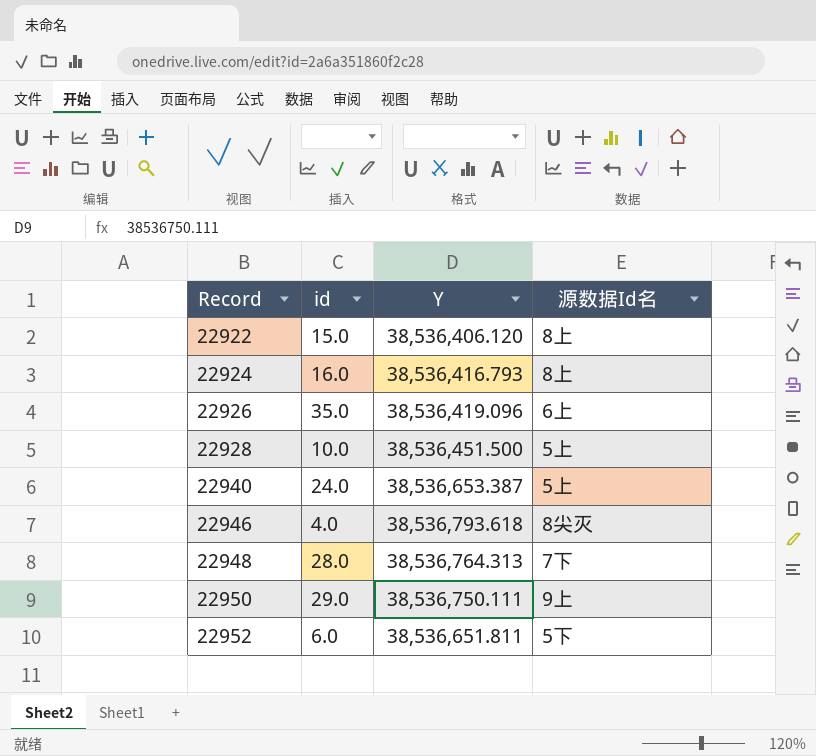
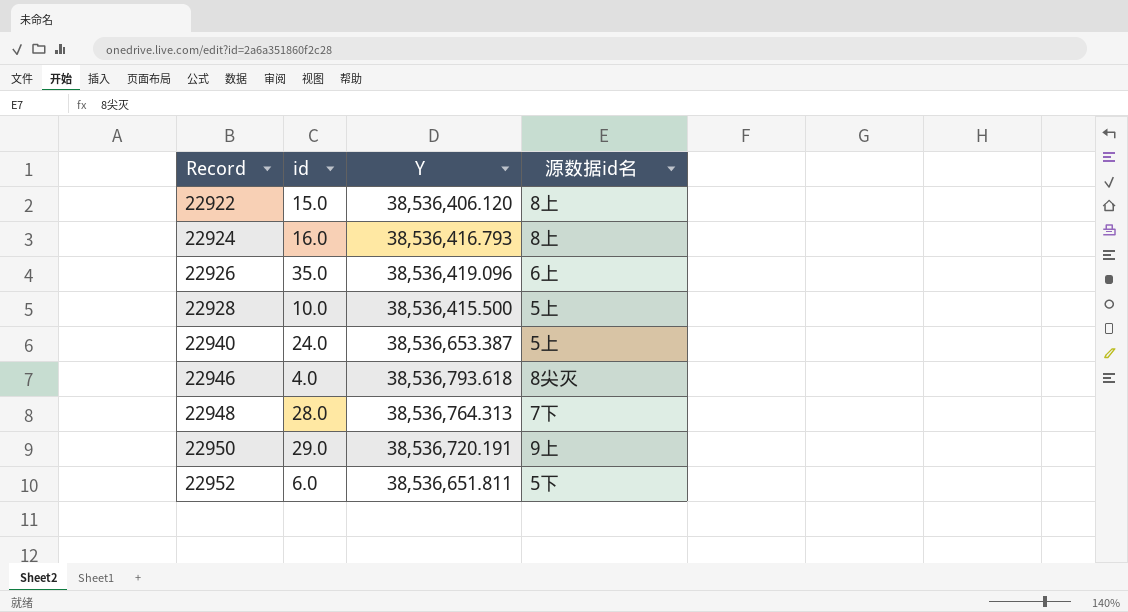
column name: 源数据Id名 -> 源数据id名
22928 | Y: 38,536,451.500 -> 38,536,415.500
22950 | Y: 38,536,750.111 -> 38,536,720.191

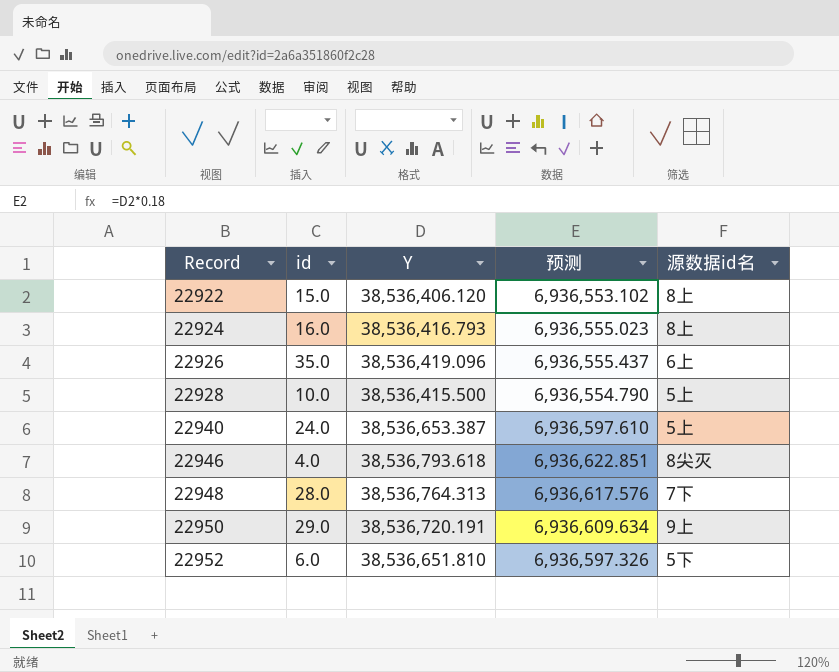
column 预测 | formula: none -> [Y] * 0.18
22952 | Y: 38,536,651.811 -> 38,536,651.810

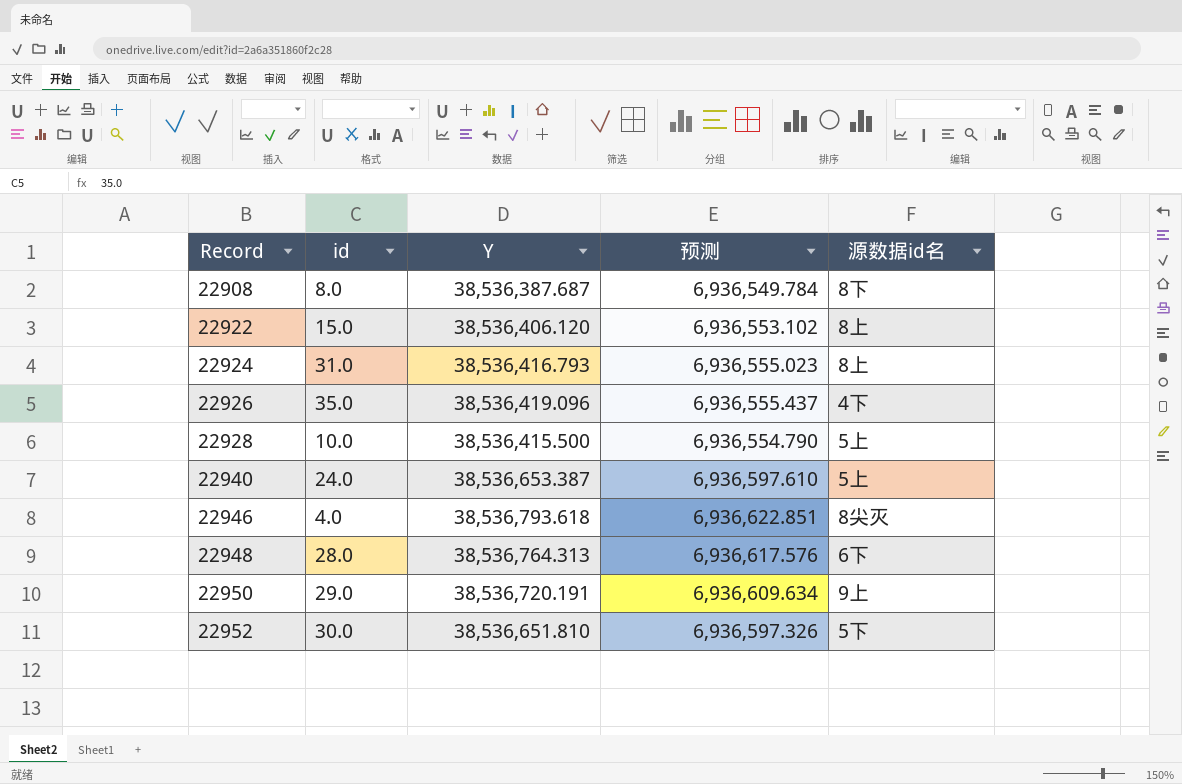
row 22908: none -> 8.0 | 38,536,387.687 | 6,936,549.784 | 8下
22924 | id: 16.0 -> 31.0
22926 | 源数据id名: 6上 -> 4下
22948 | 源数据id名: 7下 -> 6下
22952 | id: 6.0 -> 30.0

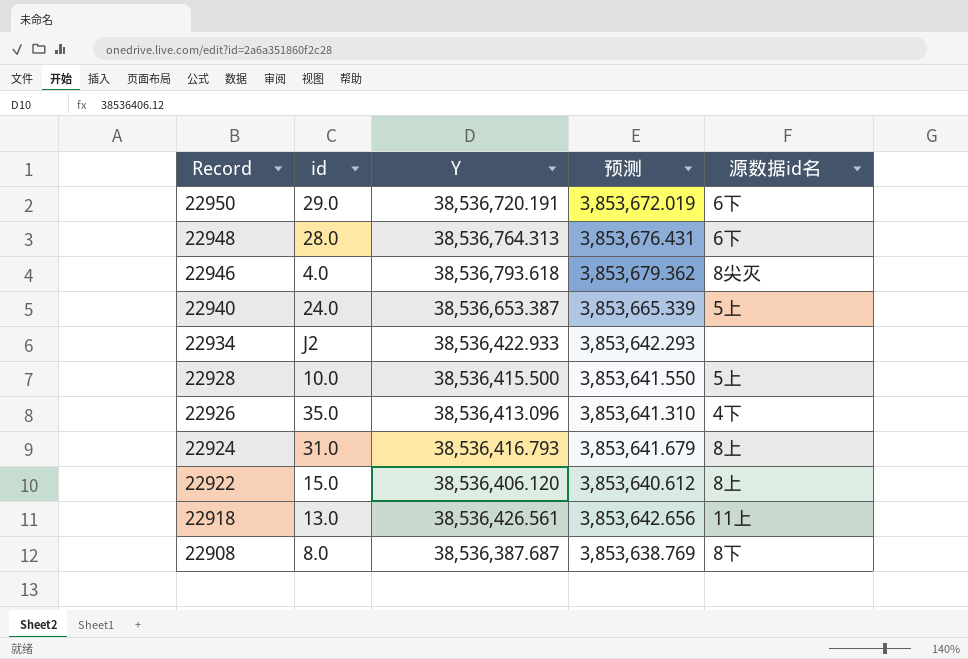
row order: Record ascending -> Record descending
column 预测 | formula: [Y] * 0.18 -> [Y] * 0.1
row 22952: 30.0 | 38,536,651.810 | 6,936,597.326 | 5下 -> none
22950 | 源数据id名: 9上 -> 6下
row 22934: none -> J2 | 38,536,422.933 | 3,853,642.293 | none
22926 | Y: 38,536,419.096 -> 38,536,413.096
row 22918: none -> 13.0 | 38,536,426.561 | 3,853,642.656 | 11上

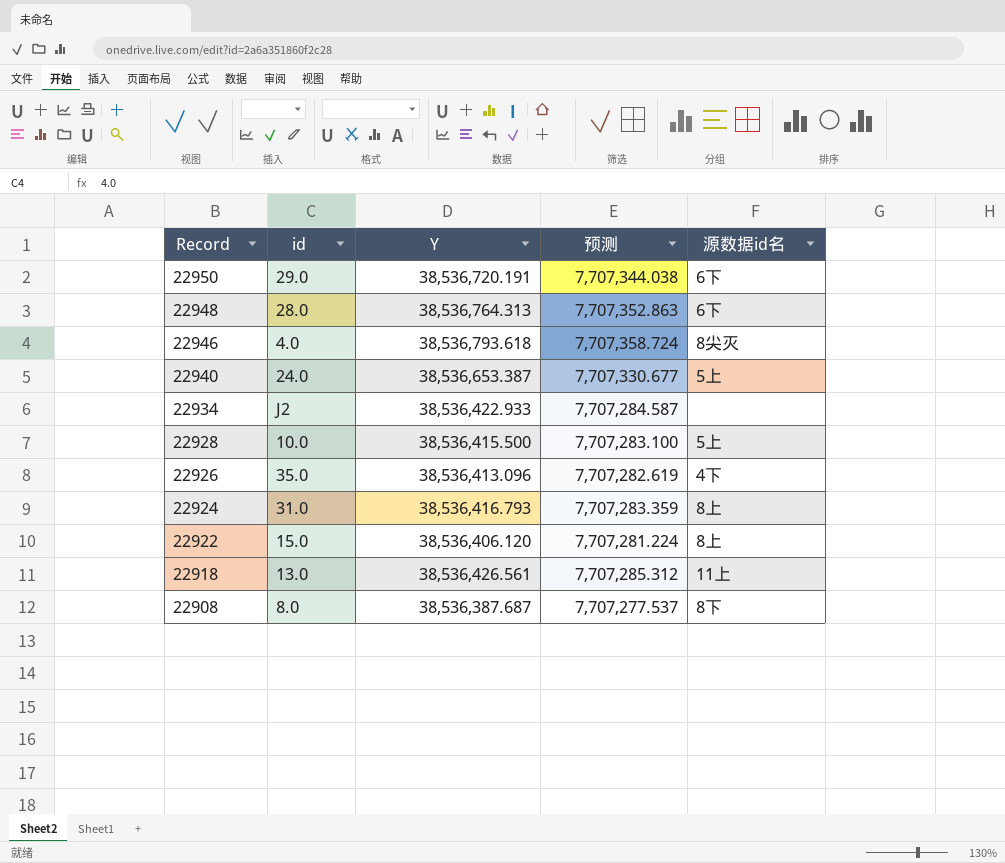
column 预测 | formula: [Y] * 0.1 -> [Y] * 0.2

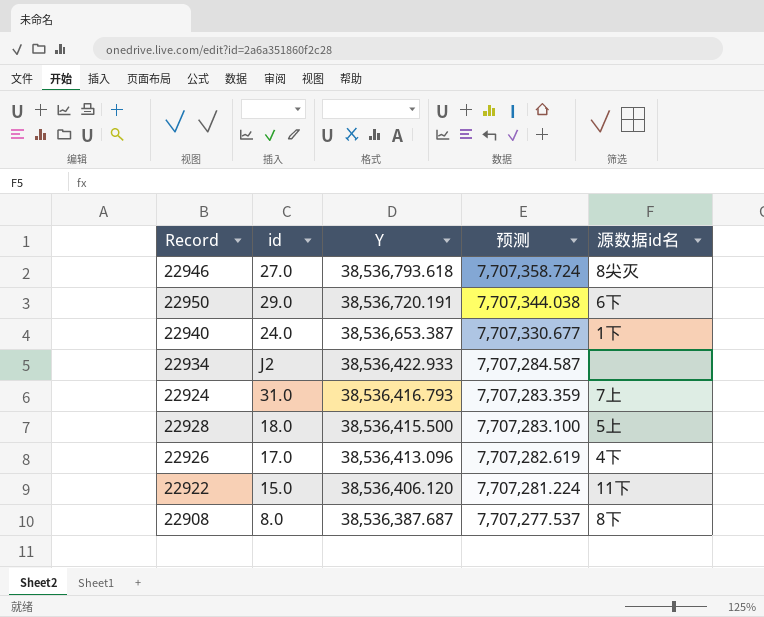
row order: Record descending -> Y descending
row 22948: 28.0 | 38,536,764.313 | 7,707,352.863 | 6下 -> none
row 22918: 13.0 | 38,536,426.561 | 7,707,285.312 | 11上 -> none
22946 | id: 4.0 -> 27.0
22940 | 源数据id名: 5上 -> 1下
22924 | 源数据id名: 8上 -> 7上
22928 | id: 10.0 -> 18.0
22926 | id: 35.0 -> 17.0
22922 | 源数据id名: 8上 -> 11下

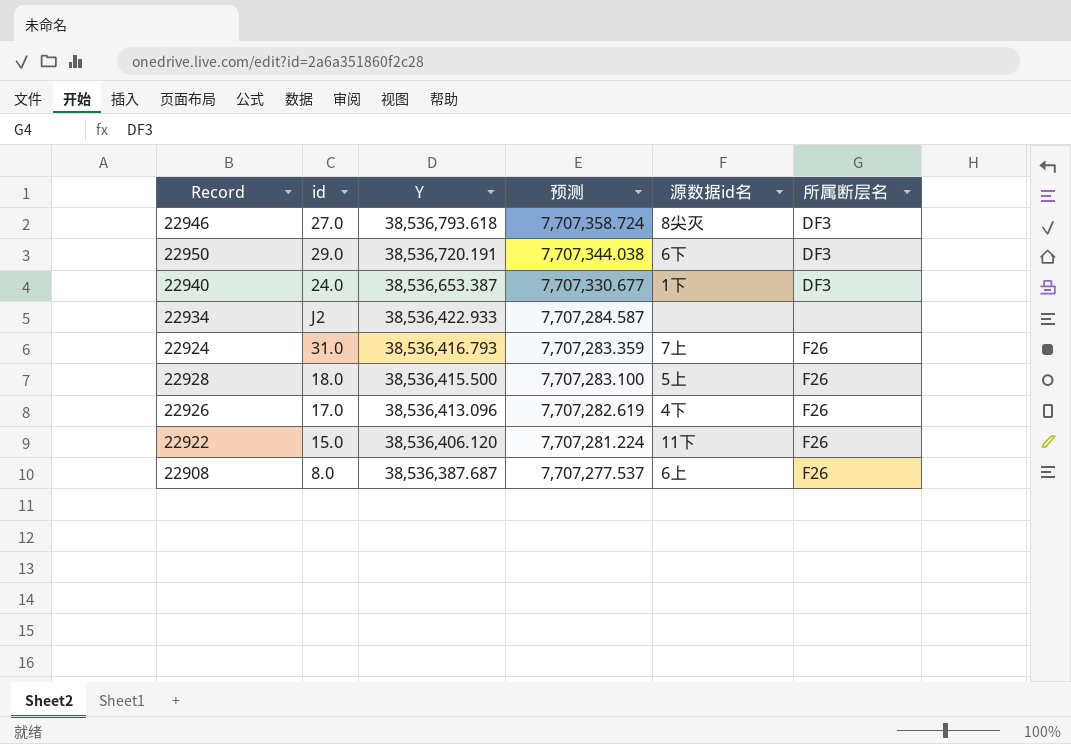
column 所属断层名 | position: none -> 6
22908 | 源数据id名: 8下 -> 6上

